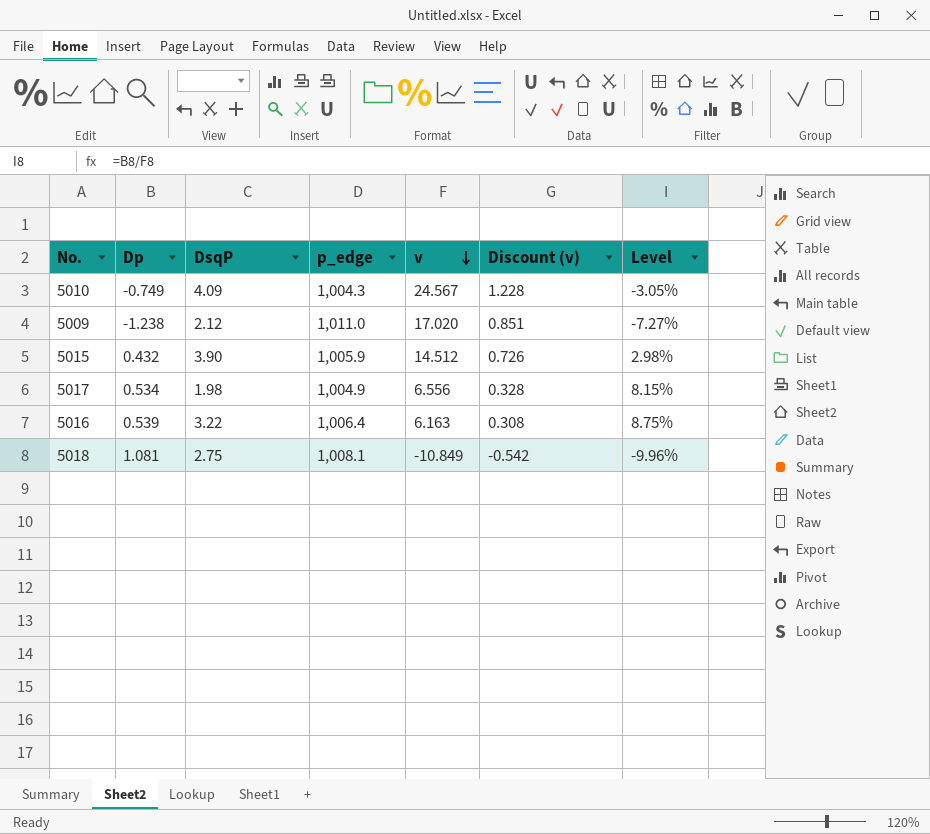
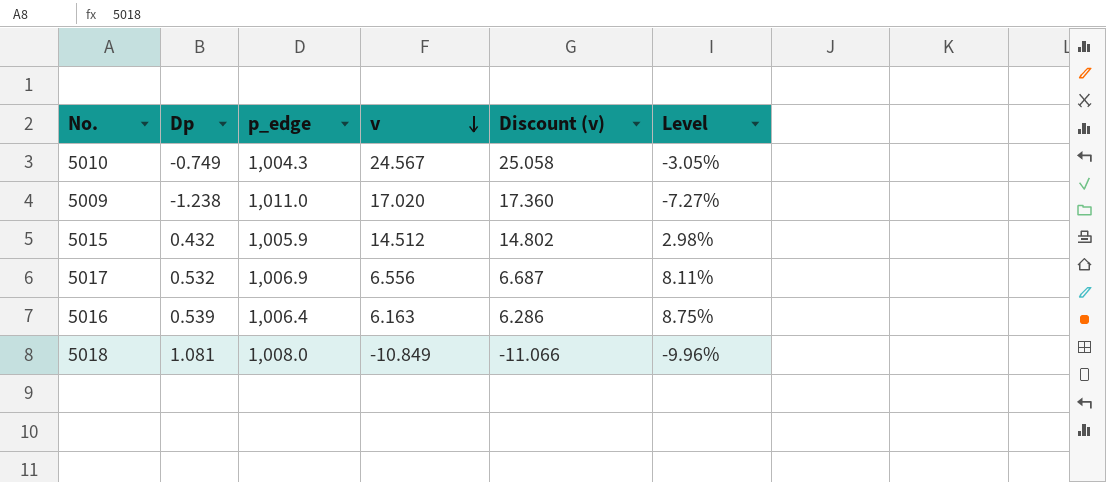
column DsqP | position: 3 -> none
column Discount (v) | formula: [v] * 0.05 -> [v] * 1.02
5017 | Dp: 0.534 -> 0.532
5017 | p_edge: 1,004.9 -> 1,006.9
5017 | Level: 8.15% -> 8.11%
5018 | p_edge: 1,008.1 -> 1,008.0

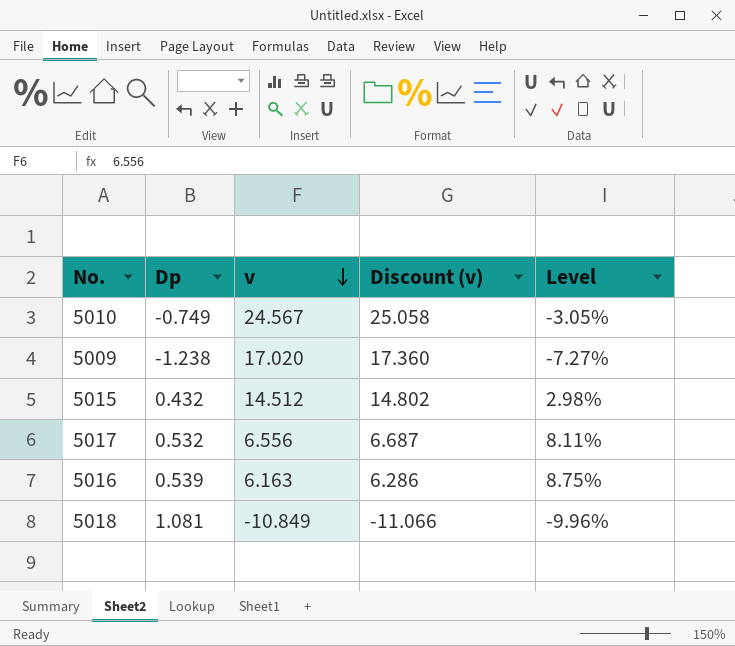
column p_edge | position: 3 -> none

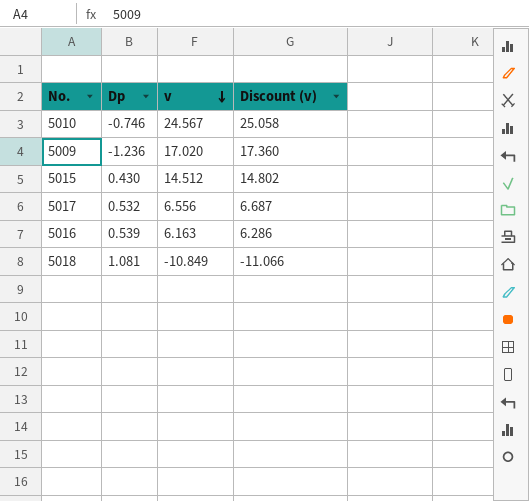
column Level | formula: [Dp] / [v] -> none
5010 | Dp: -0.749 -> -0.746
5009 | Dp: -1.238 -> -1.236
5015 | Dp: 0.432 -> 0.430

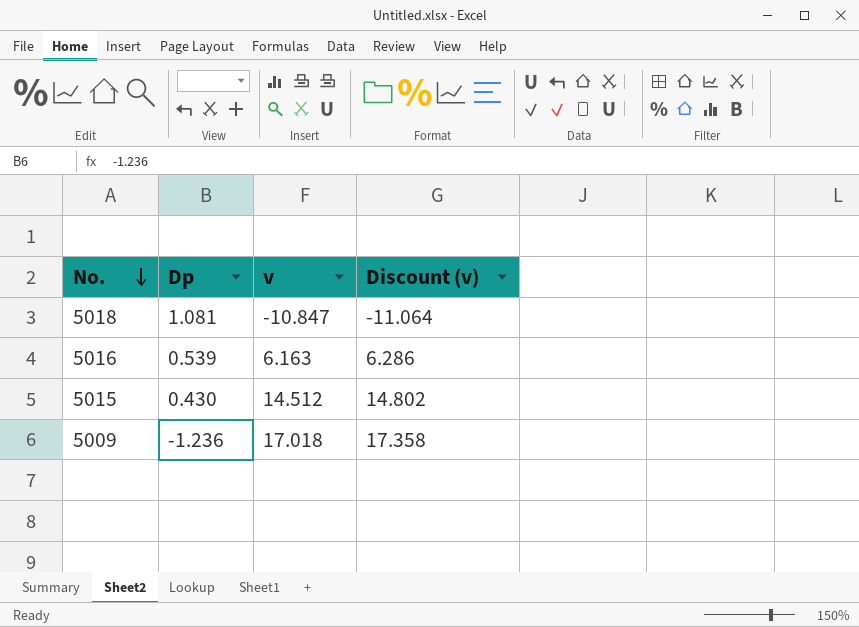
row order: v descending -> No. descending
row 5010: -0.746 | 24.567 | 25.058 -> none
row 5017: 0.532 | 6.556 | 6.687 -> none
5018 | v: -10.849 -> -10.847
5018 | Discount (v): -11.066 -> -11.064
5009 | v: 17.020 -> 17.018
5009 | Discount (v): 17.360 -> 17.358

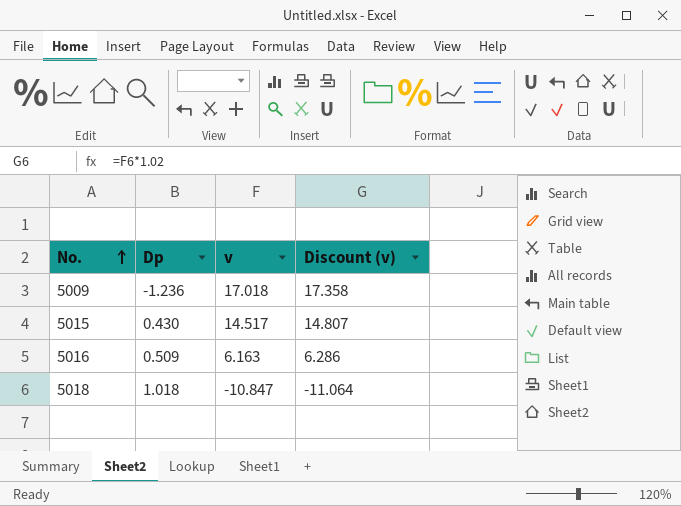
row order: No. descending -> No. ascending
5015 | v: 14.512 -> 14.517
5015 | Discount (v): 14.802 -> 14.807
5016 | Dp: 0.539 -> 0.509
5018 | Dp: 1.081 -> 1.018

